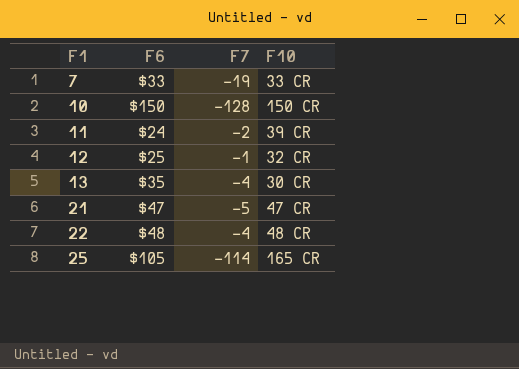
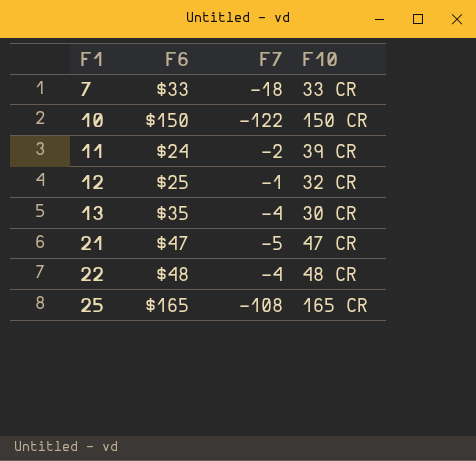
7 | F7: -19 -> -18
10 | F7: -128 -> -122
25 | F6: $105 -> $165
25 | F7: -114 -> -108

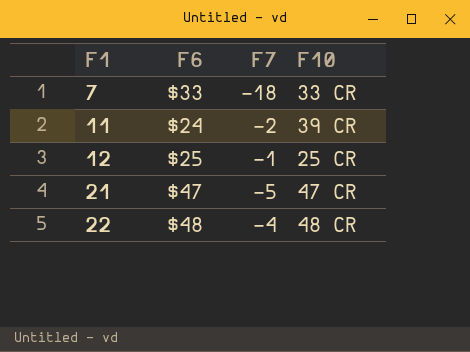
row 10: $150 | -122 | 150 CR -> none
row 13: $35 | -4 | 30 CR -> none
row 25: $165 | -108 | 165 CR -> none
12 | F10: 32 CR -> 25 CR

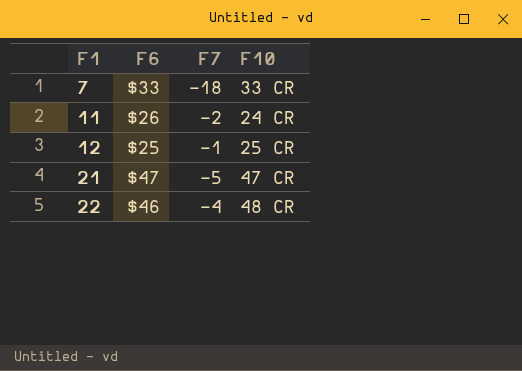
11 | F6: $24 -> $26
11 | F10: 39 CR -> 24 CR
22 | F6: $48 -> $46

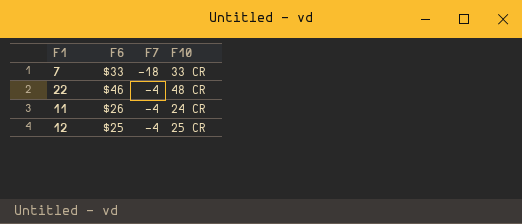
row order: F1 ascending -> F7 ascending
row 21: $47 | -5 | 47 CR -> none
11 | F7: -2 -> -4
12 | F7: -1 -> -4

